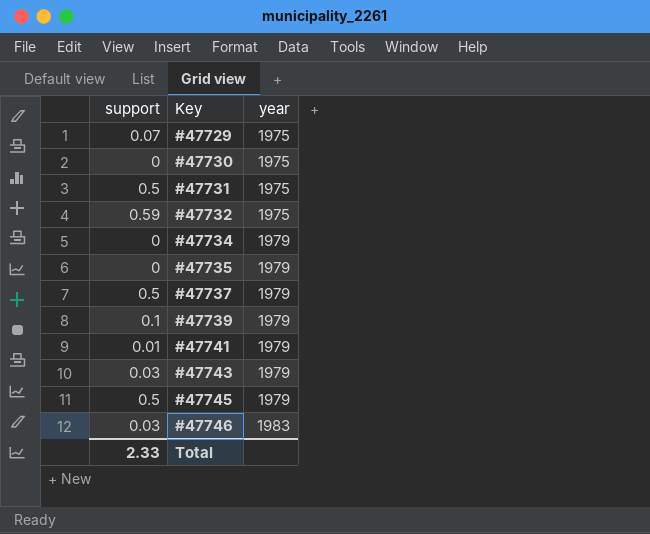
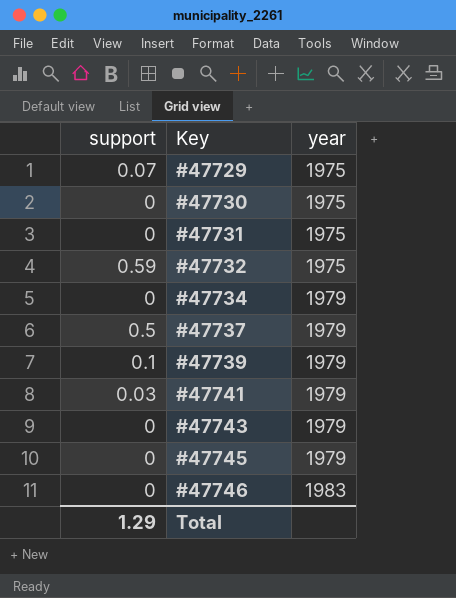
row #47735: 0 | 1979 -> none
#47731 | support: 0.5 -> 0
#47741 | support: 0.01 -> 0.03
#47743 | support: 0.03 -> 0
#47745 | support: 0.5 -> 0
#47746 | support: 0.03 -> 0
Total | support: 2.33 -> 1.29

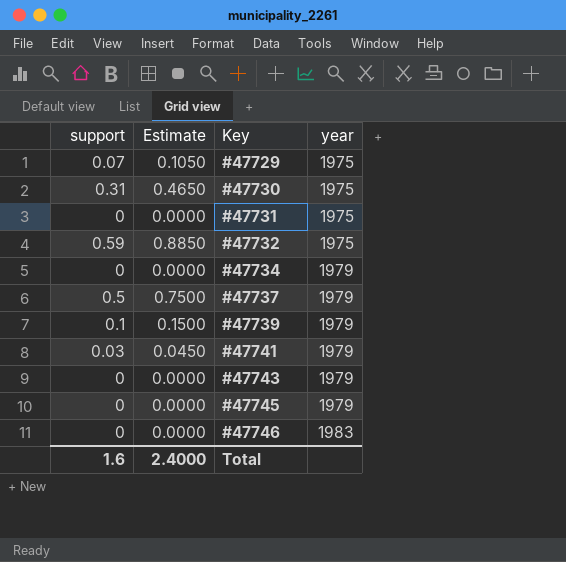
column Estimate | formula: none -> [support] * 1.5
#47730 | support: 0 -> 0.31
Total | support: 1.29 -> 1.6

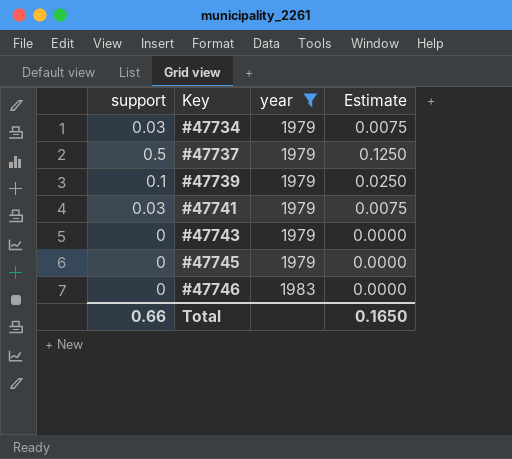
filter: none -> year != 1975
column Estimate | formula: [support] * 1.5 -> [support] * 0.25
column Estimate | position: 2 -> 4
#47734 | support: 0 -> 0.03
Total | support: 1.6 -> 0.66
Total | Estimate: 2.4000 -> 0.1650

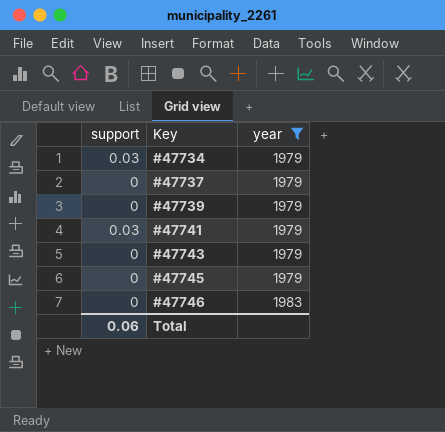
column Estimate | formula: [support] * 0.25 -> none
#47737 | support: 0.5 -> 0
#47739 | support: 0.1 -> 0
Total | support: 0.66 -> 0.06

